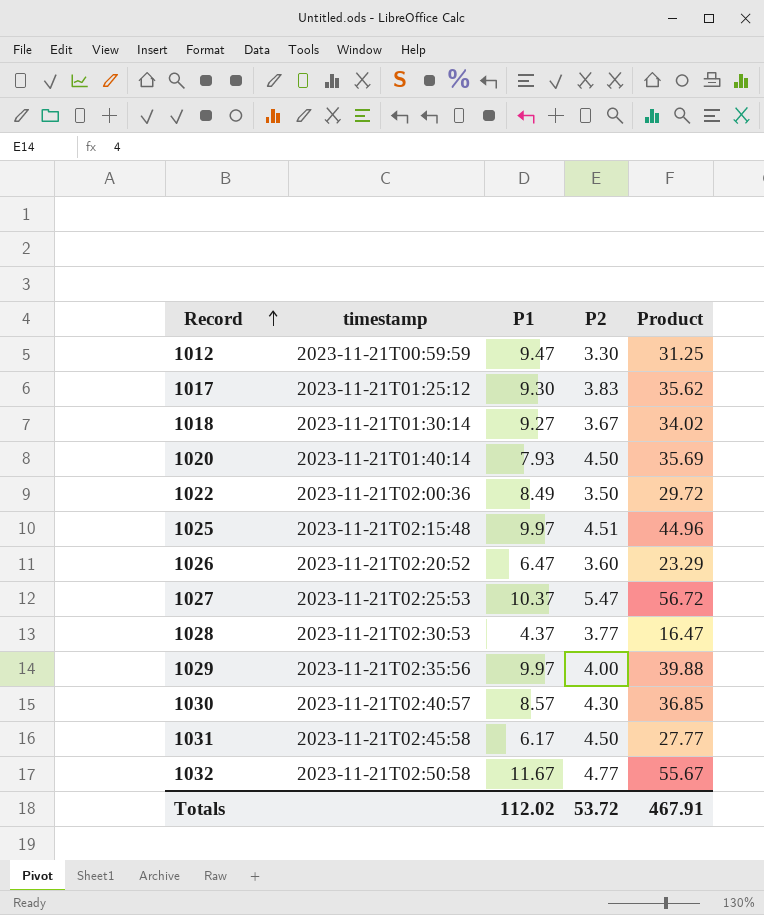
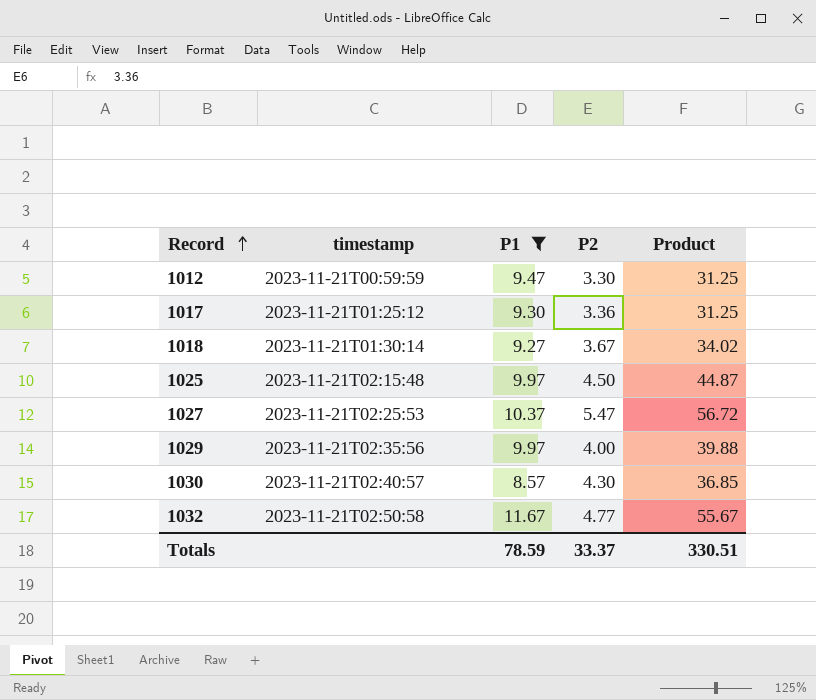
filter: none -> P1 >= 8.57
1017 | P2: 3.83 -> 3.36
1017 | Product: 35.62 -> 31.25
1025 | P2: 4.51 -> 4.50
1025 | Product: 44.96 -> 44.87
Totals | P1: 112.02 -> 78.59
Totals | P2: 53.72 -> 33.37
Totals | Product: 467.91 -> 330.51

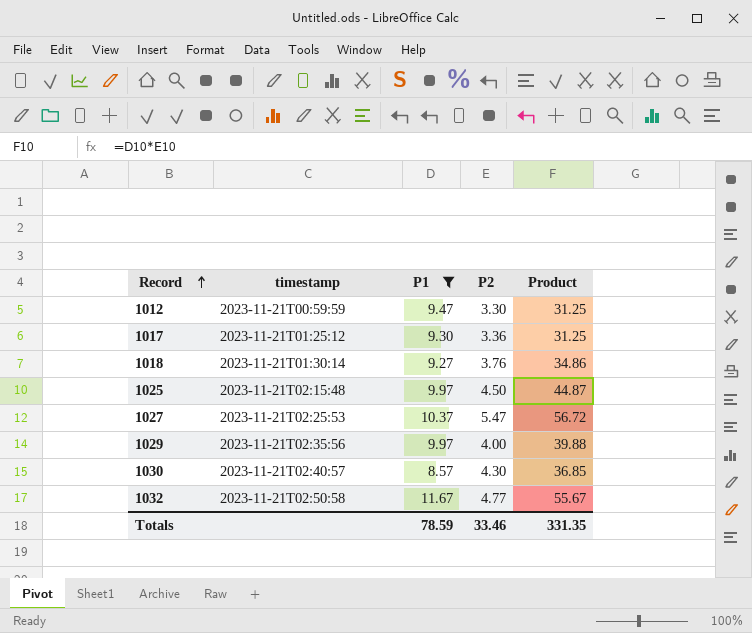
1018 | P2: 3.67 -> 3.76
1018 | Product: 34.02 -> 34.86
Totals | P2: 33.37 -> 33.46
Totals | Product: 330.51 -> 331.35

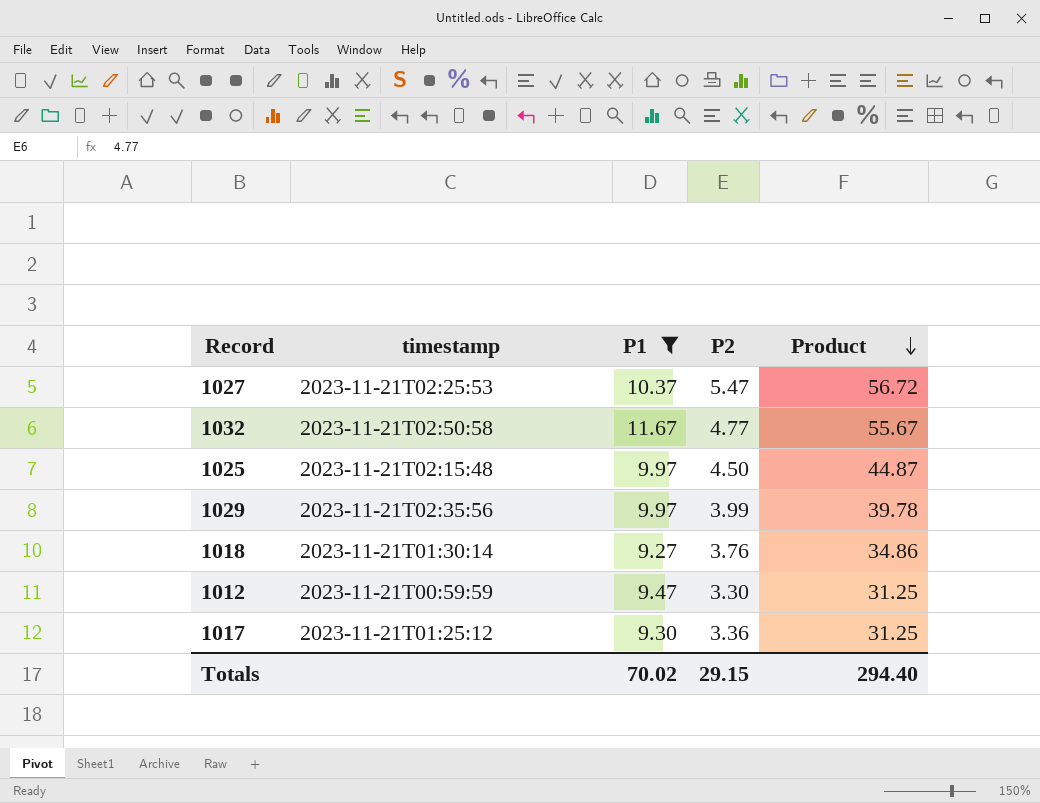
row order: Record ascending -> Product descending
row 1030: 2023-11-21T02:40:57 | 8.57 | 4.30 | 36.85 -> none
1029 | P2: 4.00 -> 3.99
1029 | Product: 39.88 -> 39.78
Totals | P1: 78.59 -> 70.02
Totals | P2: 33.46 -> 29.15
Totals | Product: 331.35 -> 294.40

